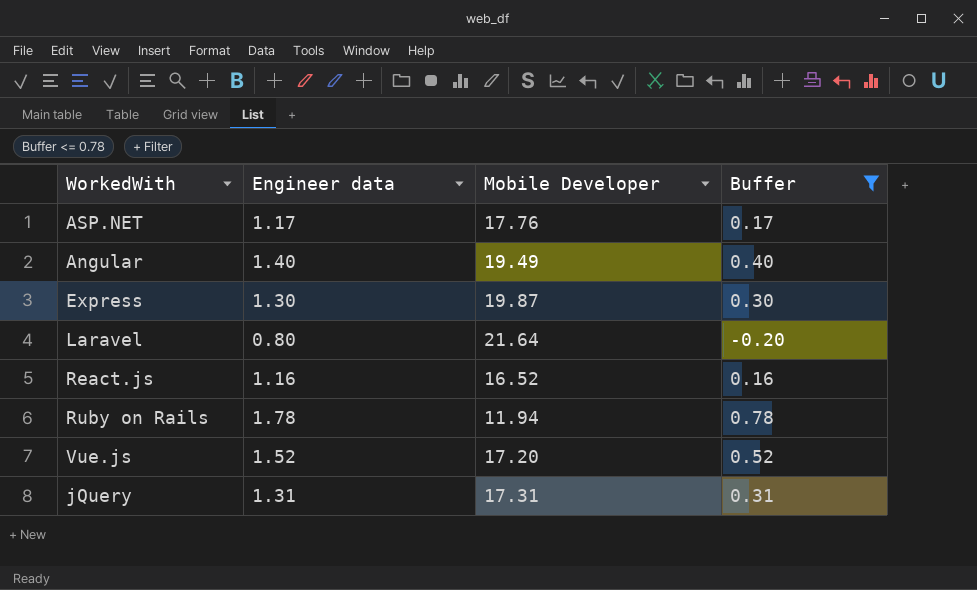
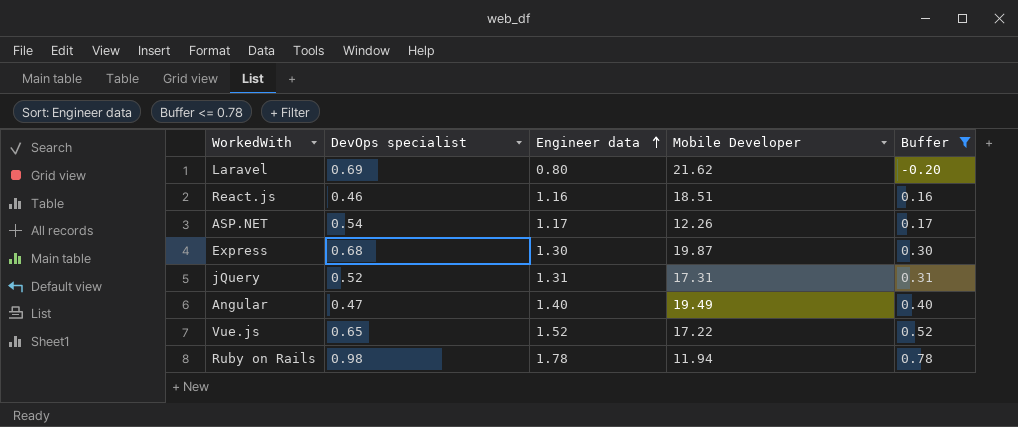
row order: none -> Engineer data ascending
column DevOps specialist | position: none -> 2
Laravel | Mobile Developer: 21.64 -> 21.62
React.js | Mobile Developer: 16.52 -> 18.51
ASP.NET | Mobile Developer: 17.76 -> 12.26
Vue.js | Mobile Developer: 17.20 -> 17.22

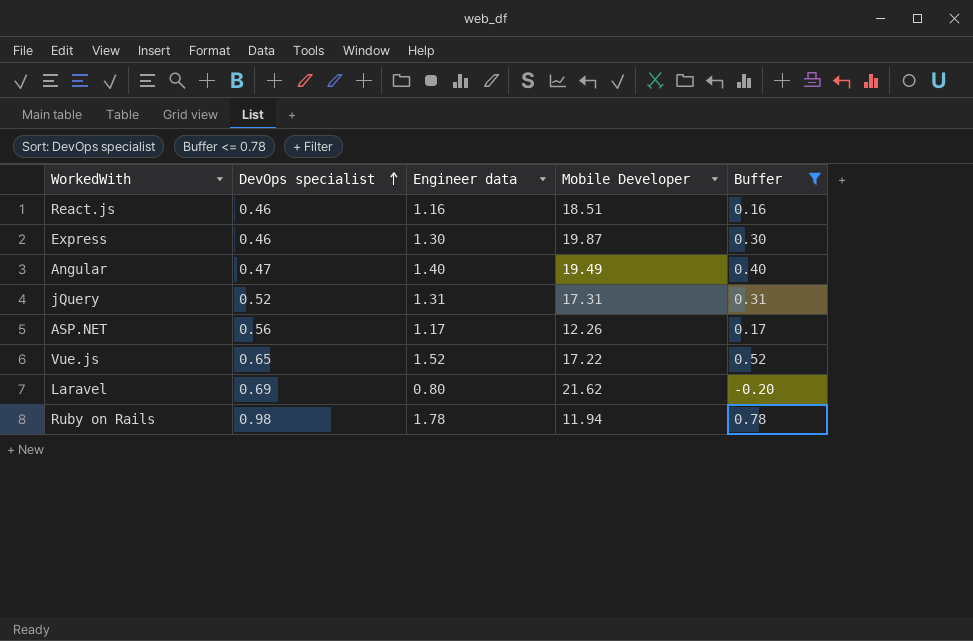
row order: Engineer data ascending -> DevOps specialist ascending
Express | DevOps specialist: 0.68 -> 0.46
ASP.NET | DevOps specialist: 0.54 -> 0.56

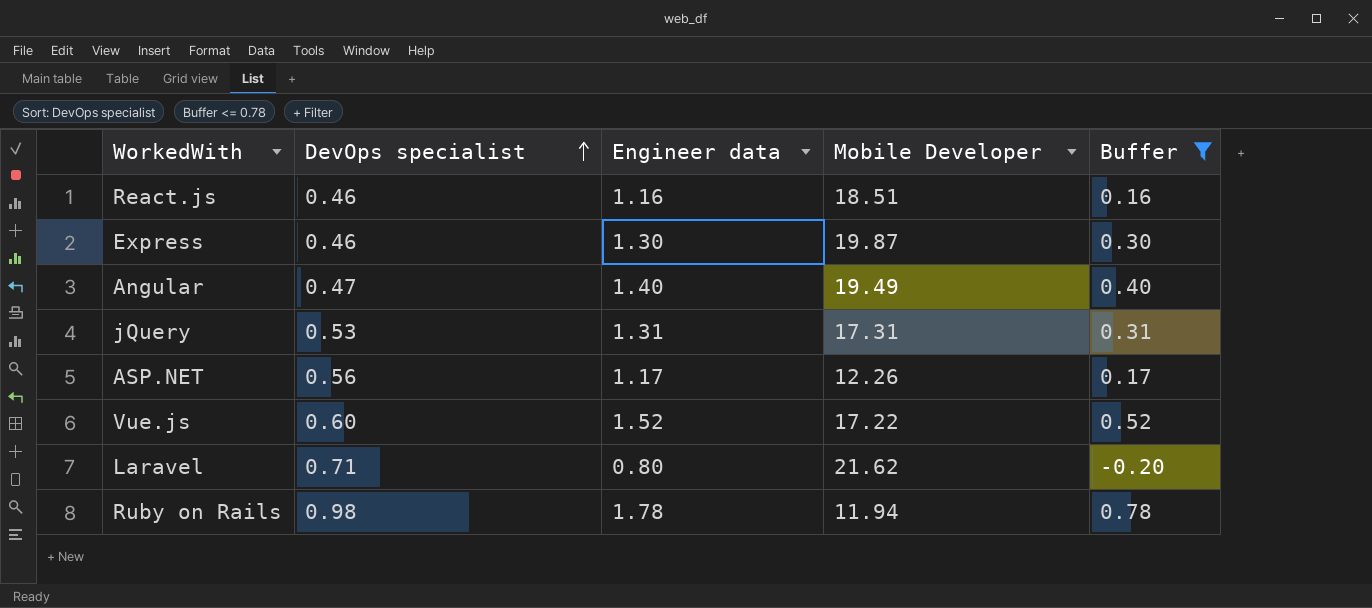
jQuery | DevOps specialist: 0.52 -> 0.53
Vue.js | DevOps specialist: 0.65 -> 0.60
Laravel | DevOps specialist: 0.69 -> 0.71

